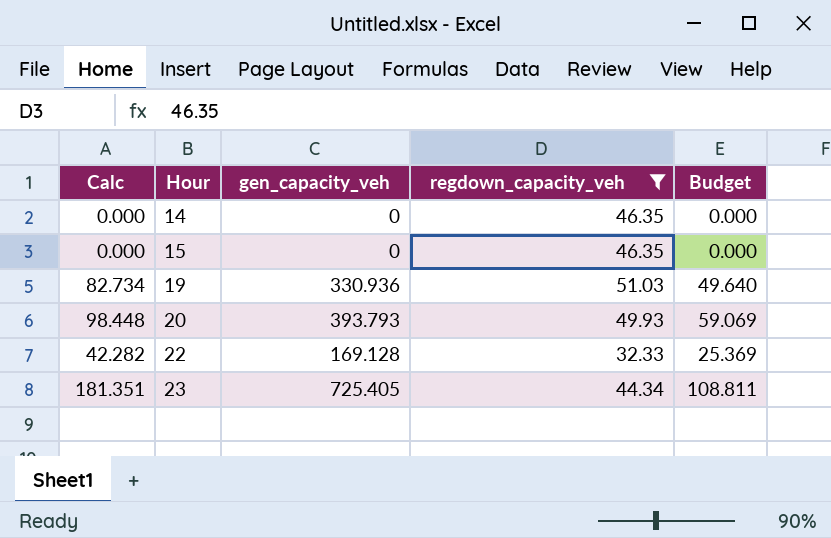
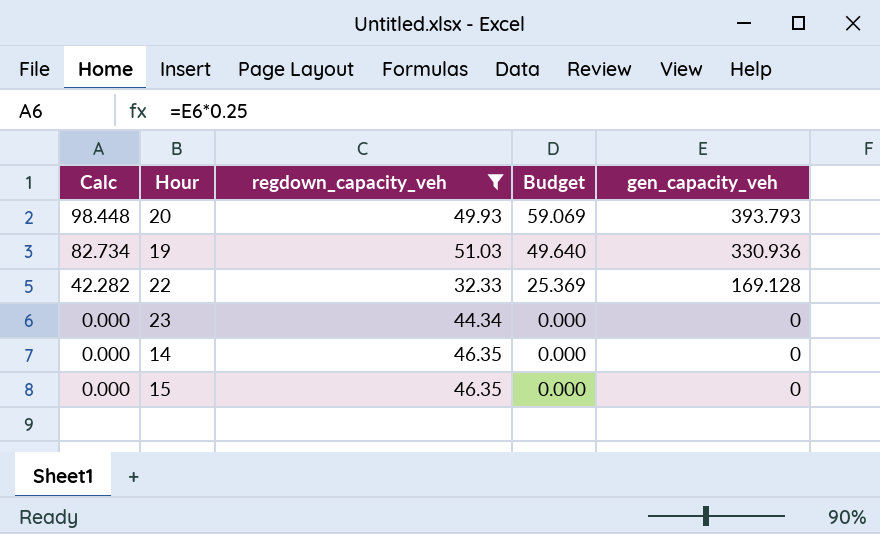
row order: Hour ascending -> Calc descending
column gen_capacity_veh | position: 3 -> 5
23 | Calc: 181.351 -> 0.000
23 | Budget: 108.811 -> 0.000
23 | gen_capacity_veh: 725.405 -> 0

